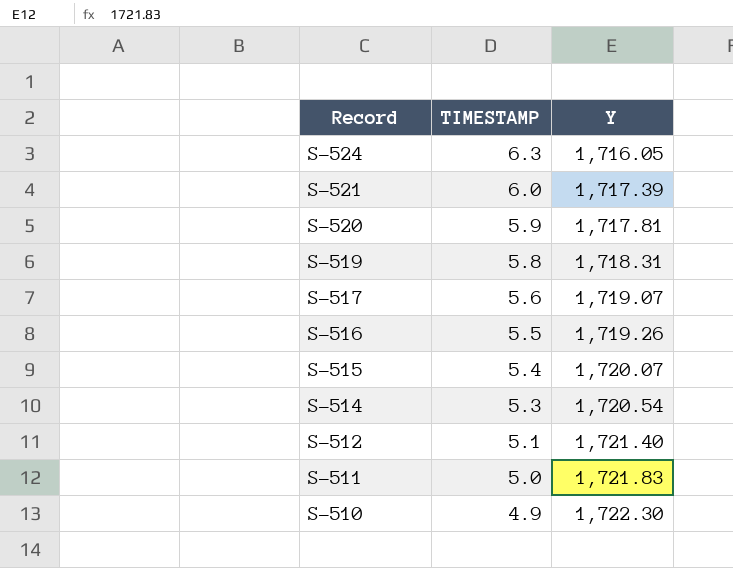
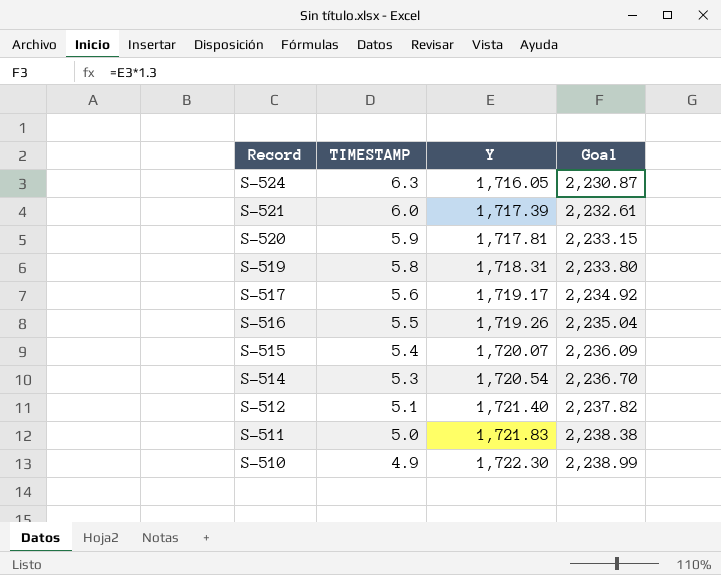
column Goal | formula: none -> [Y] * 1.3
S-517 | Y: 1,719.07 -> 1,719.17

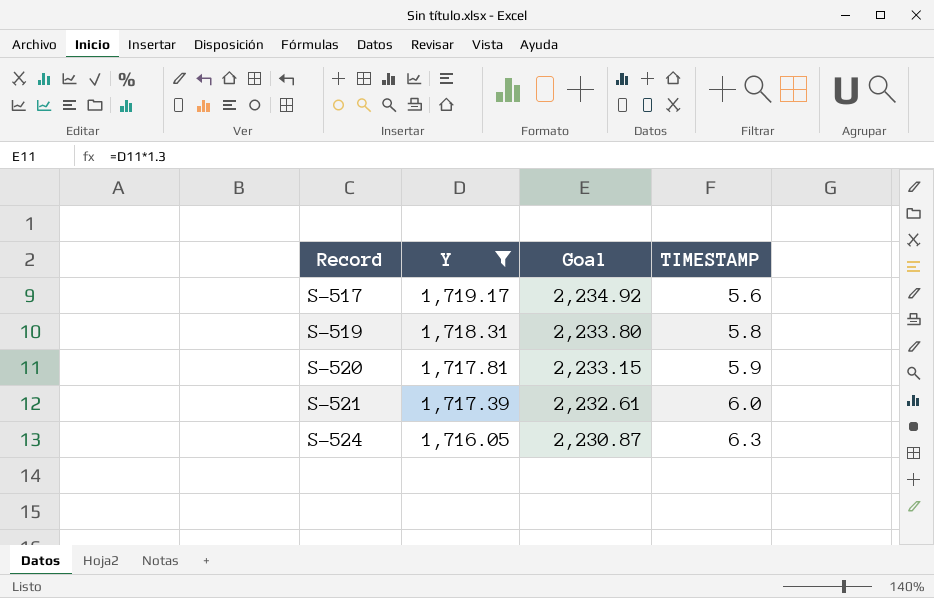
filter: none -> Y <= 1,719.17
row order: Record descending -> Record ascending
column TIMESTAMP | position: 2 -> 4

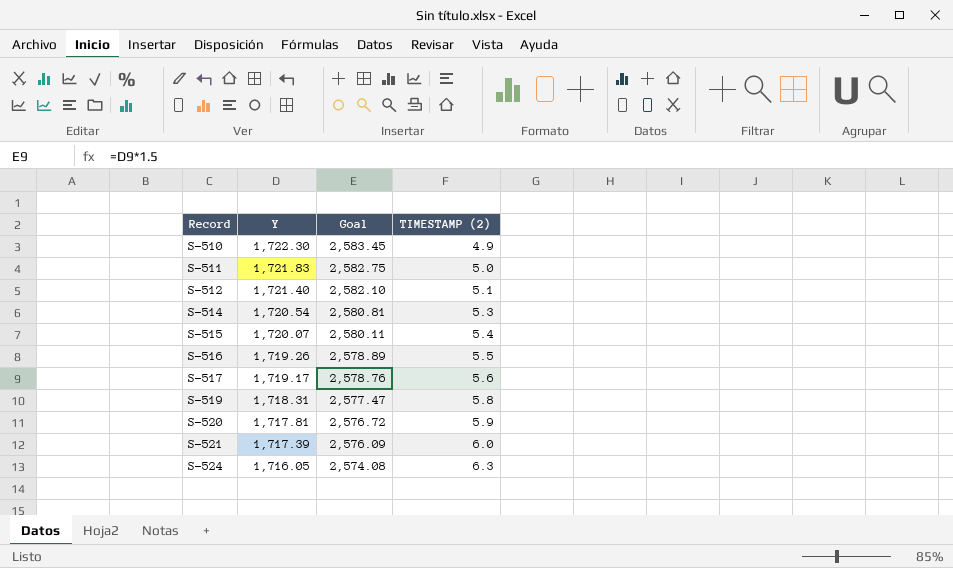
filter: Y <= 1,719.17 -> none
column Goal | formula: [Y] * 1.3 -> [Y] * 1.5
column name: TIMESTAMP -> TIMESTAMP (2)

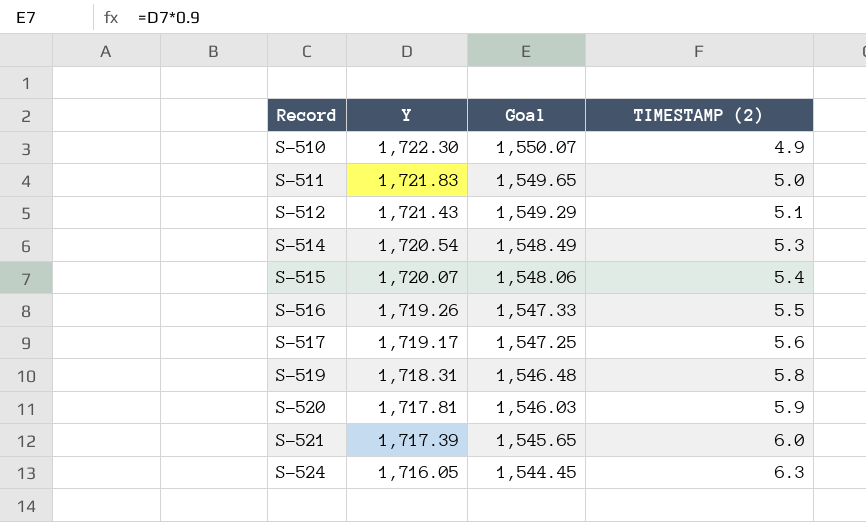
column Goal | formula: [Y] * 1.5 -> [Y] * 0.9
S-512 | Y: 1,721.40 -> 1,721.43

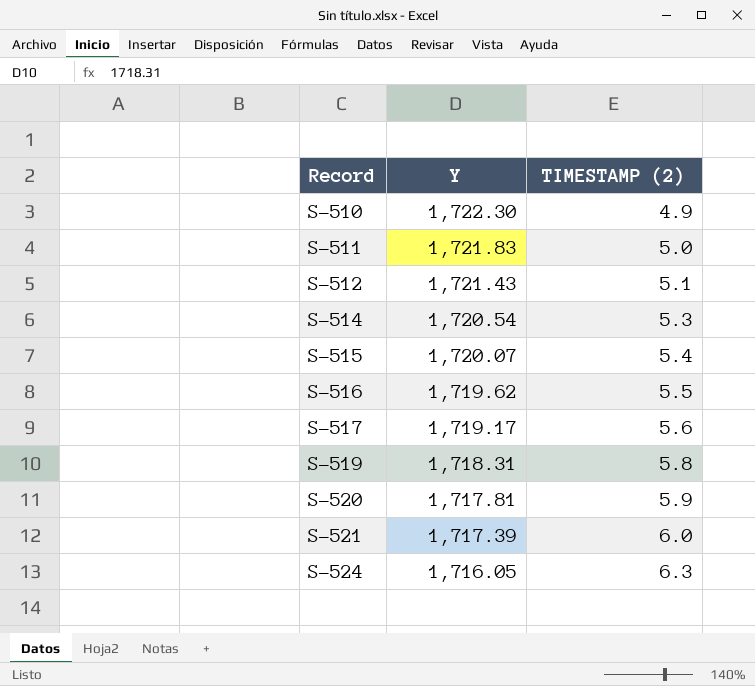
column Goal | formula: [Y] * 0.9 -> none
S-516 | Y: 1,719.26 -> 1,719.62

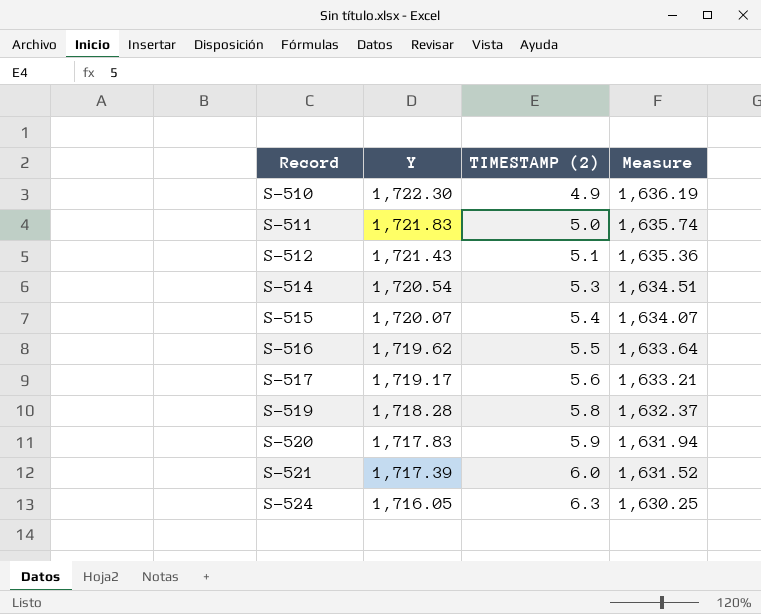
column Measure | formula: none -> [Y] * 0.95
S-519 | Y: 1,718.31 -> 1,718.28
S-520 | Y: 1,717.81 -> 1,717.83

